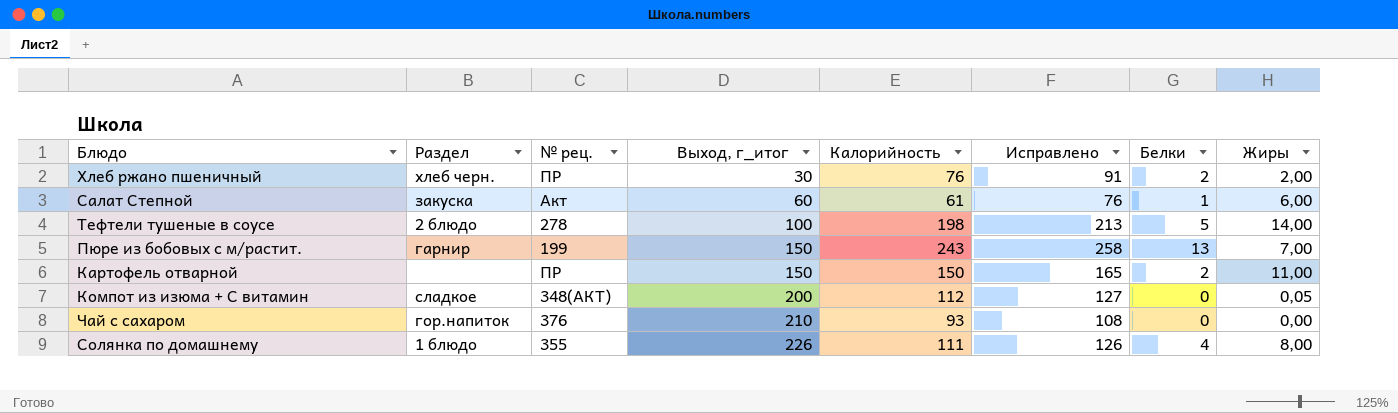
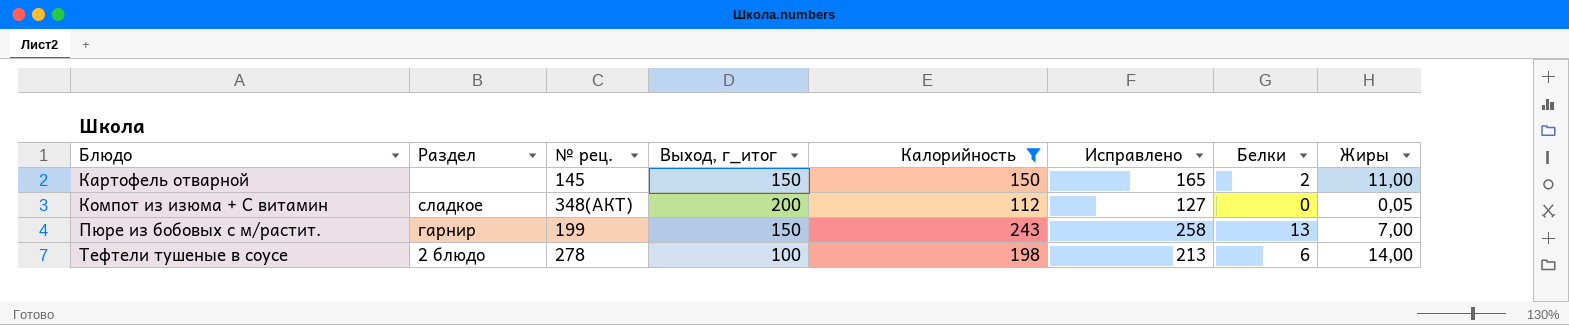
filter: none -> Калорийность >= 112
row order: Выход, г_итог ascending -> Блюдо ascending
Картофель отварной | № рец.: ПР -> 145
Тефтели тушеные в соусе | Белки: 5 -> 6

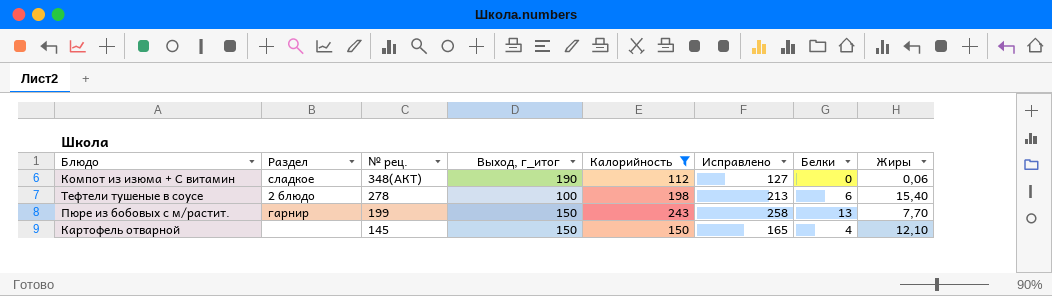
row order: Блюдо ascending -> № рец. descending
Компот из изюма + С витамин | Выход, г_итог: 200 -> 190
Компот из изюма + С витамин | Жиры: 0,05 -> 0,06
Тефтели тушеные в соусе | Жиры: 14,00 -> 15,40
Пюре из бобовых с м/растит. | Жиры: 7,00 -> 7,70
Картофель отварной | Белки: 2 -> 4
Картофель отварной | Жиры: 11,00 -> 12,10

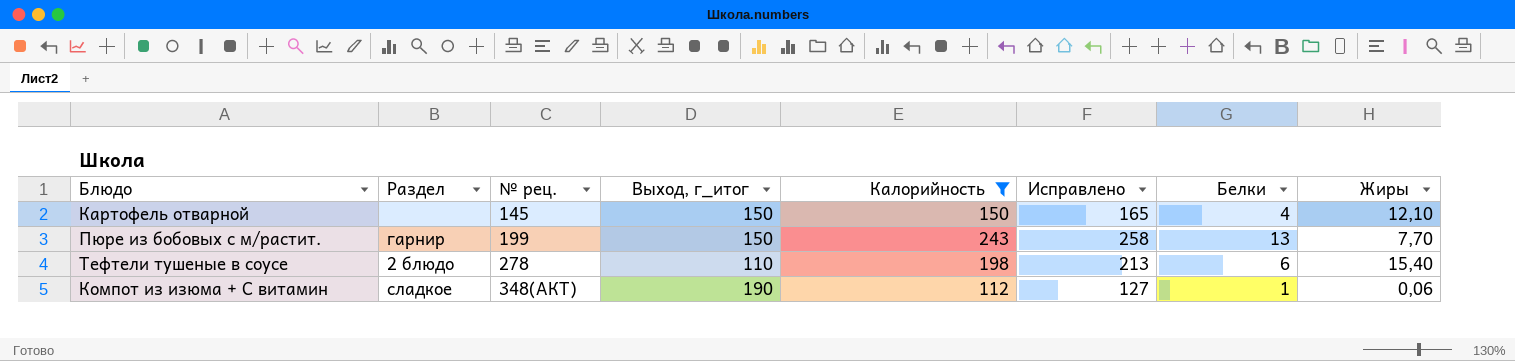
row order: № рец. descending -> № рец. ascending
Тефтели тушеные в соусе | Выход, г_итог: 100 -> 110
Компот из изюма + С витамин | Белки: 0 -> 1

